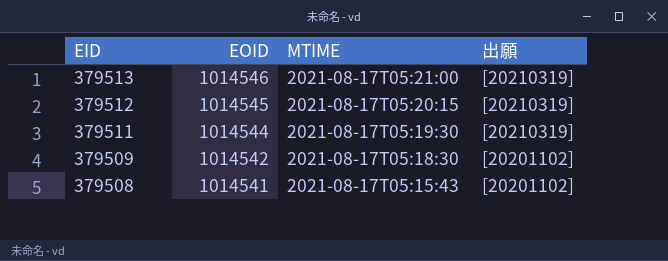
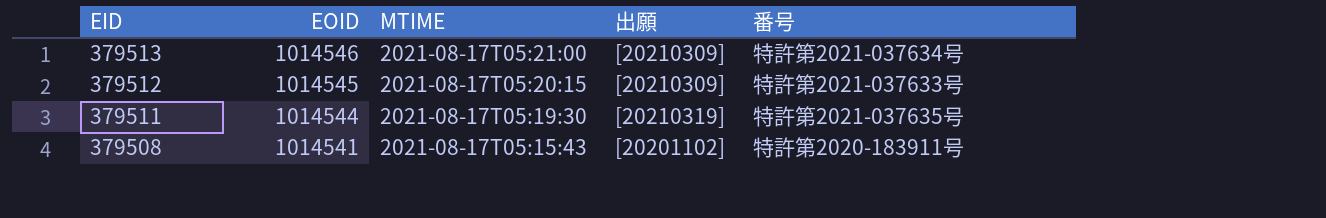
column 番号 | position: none -> 5
row 379509: 1014542 | 2021-08-17T05:18:30 | [20201102] -> none
379513 | 出願: [20210319] -> [20210309]
379512 | 出願: [20210319] -> [20210309]

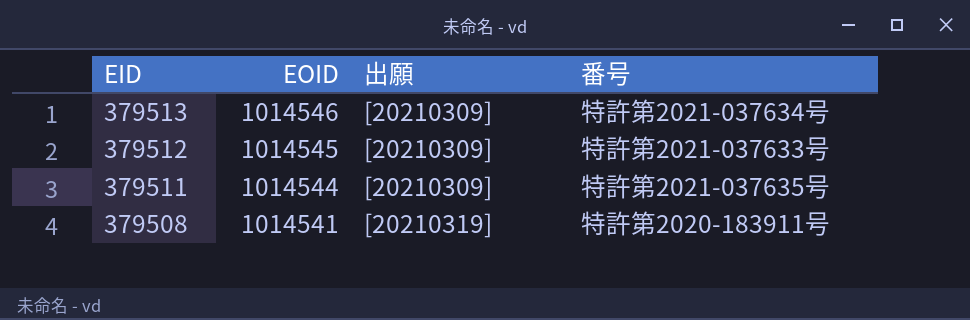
column MTIME | position: 3 -> none
379511 | 出願: [20210319] -> [20210309]
379508 | 出願: [20201102] -> [20210319]

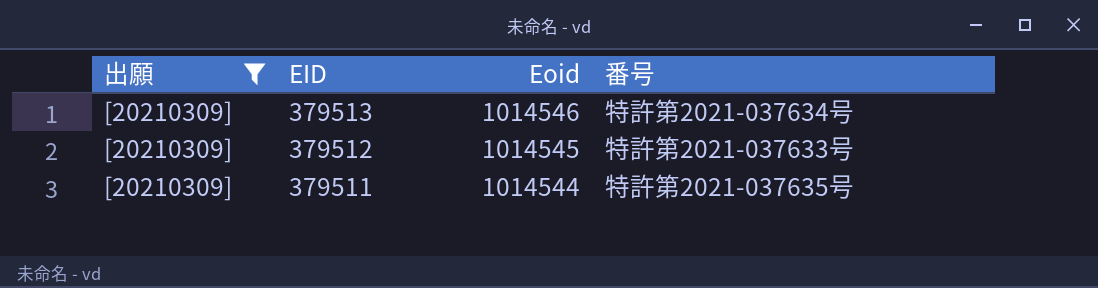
filter: none -> 出願 = [20210309]
column 出願 | position: 3 -> 1
column name: EOID -> Eoid

